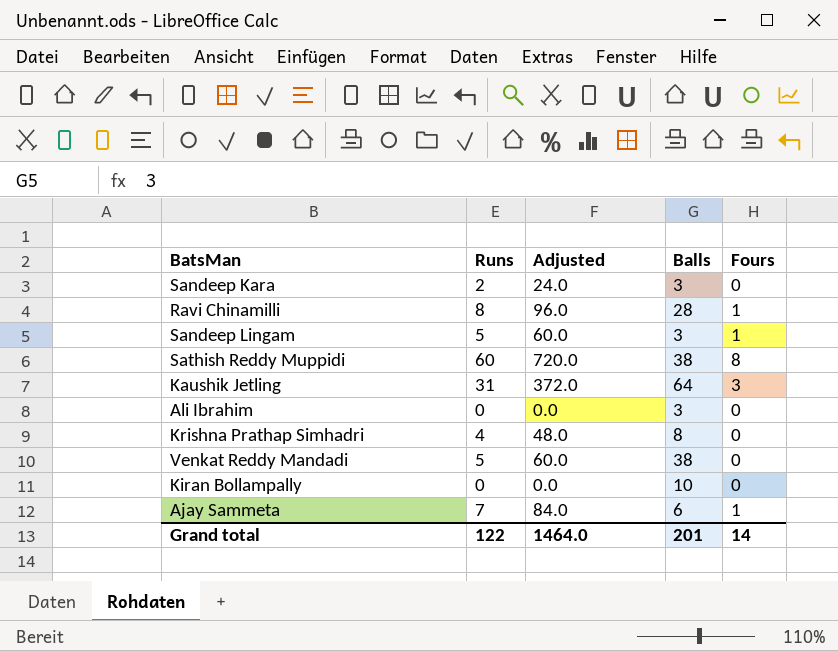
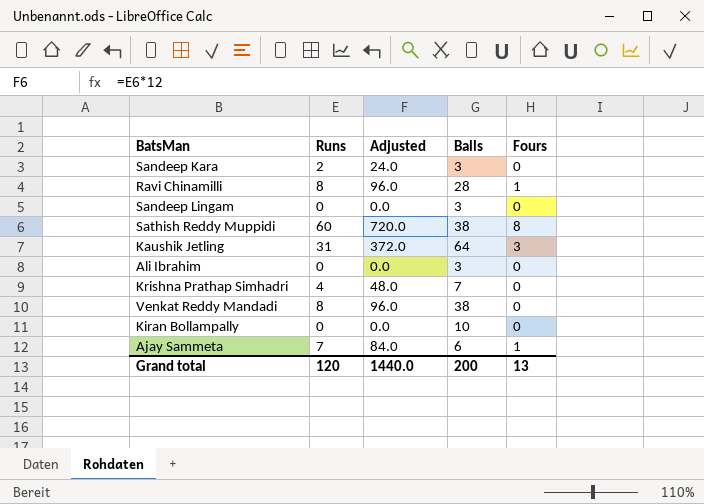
Sandeep Lingam | Runs: 5 -> 0
Sandeep Lingam | Adjusted: 60.0 -> 0.0
Sandeep Lingam | Fours: 1 -> 0
Krishna Prathap Simhadri | Balls: 8 -> 7
Venkat Reddy Mandadi | Runs: 5 -> 8
Venkat Reddy Mandadi | Adjusted: 60.0 -> 96.0
Grand total | Runs: 122 -> 120
Grand total | Adjusted: 1464.0 -> 1440.0
Grand total | Balls: 201 -> 200
Grand total | Fours: 14 -> 13

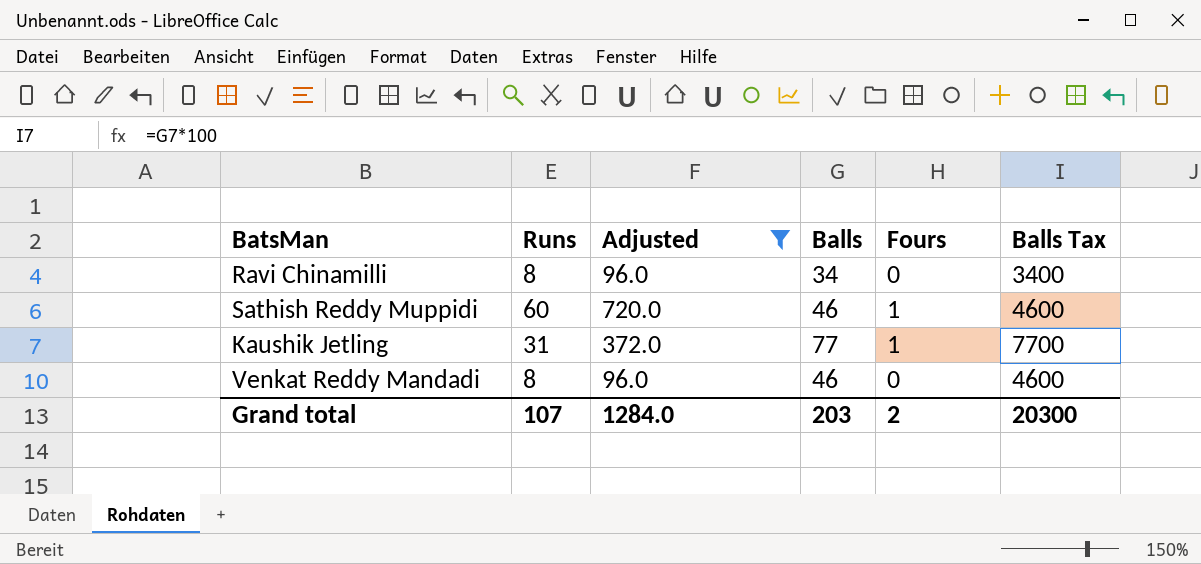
filter: none -> Adjusted >= 96.0
column Balls Tax | formula: none -> [Balls] * 100
Ravi Chinamilli | Balls: 28 -> 34
Ravi Chinamilli | Fours: 1 -> 0
Sathish Reddy Muppidi | Balls: 38 -> 46
Sathish Reddy Muppidi | Fours: 8 -> 1
Kaushik Jetling | Balls: 64 -> 77
Kaushik Jetling | Fours: 3 -> 1
Venkat Reddy Mandadi | Balls: 38 -> 46
Grand total | Runs: 120 -> 107
Grand total | Adjusted: 1440.0 -> 1284.0
Grand total | Balls: 200 -> 203
Grand total | Fours: 13 -> 2

